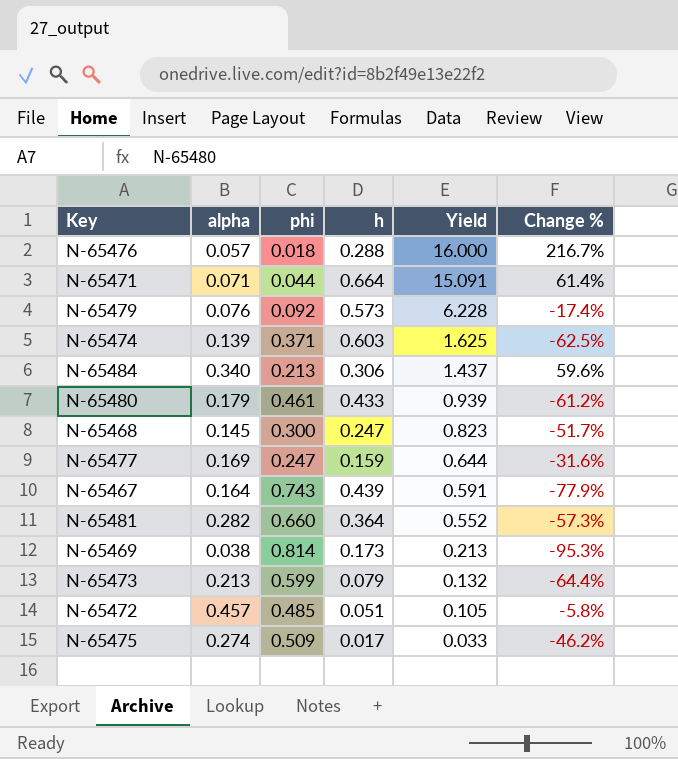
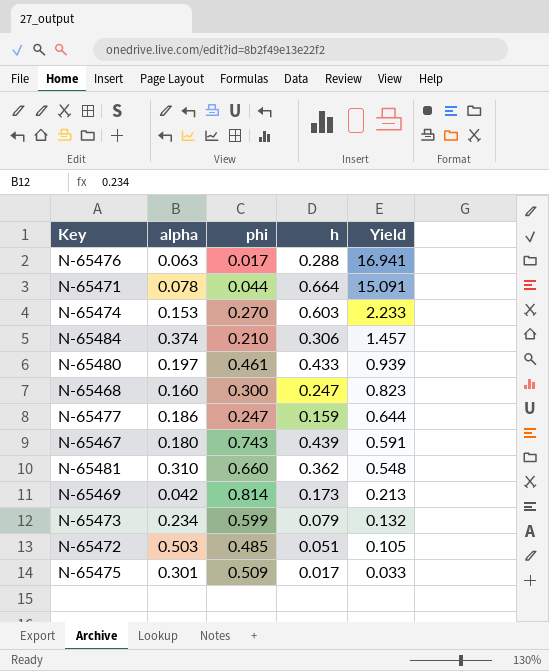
column Change % | formula: ([alpha] - [phi]) / [phi] -> none
row N-65479: 0.076 | 0.092 | 0.573 | 6.228 | -17.4% -> none
N-65476 | alpha: 0.057 -> 0.063
N-65476 | phi: 0.018 -> 0.017
N-65476 | Yield: 16.000 -> 16.941
N-65471 | alpha: 0.071 -> 0.078
N-65474 | alpha: 0.139 -> 0.153
N-65474 | phi: 0.371 -> 0.270
N-65474 | Yield: 1.625 -> 2.233
N-65484 | alpha: 0.340 -> 0.374
N-65484 | phi: 0.213 -> 0.210
N-65484 | Yield: 1.437 -> 1.457
N-65480 | alpha: 0.179 -> 0.197
N-65468 | alpha: 0.145 -> 0.160
N-65477 | alpha: 0.169 -> 0.186
N-65467 | alpha: 0.164 -> 0.180
N-65481 | alpha: 0.282 -> 0.310
N-65481 | h: 0.364 -> 0.362
N-65481 | Yield: 0.552 -> 0.548
N-65469 | alpha: 0.038 -> 0.042
N-65473 | alpha: 0.213 -> 0.234
N-65472 | alpha: 0.457 -> 0.503
N-65475 | alpha: 0.274 -> 0.301

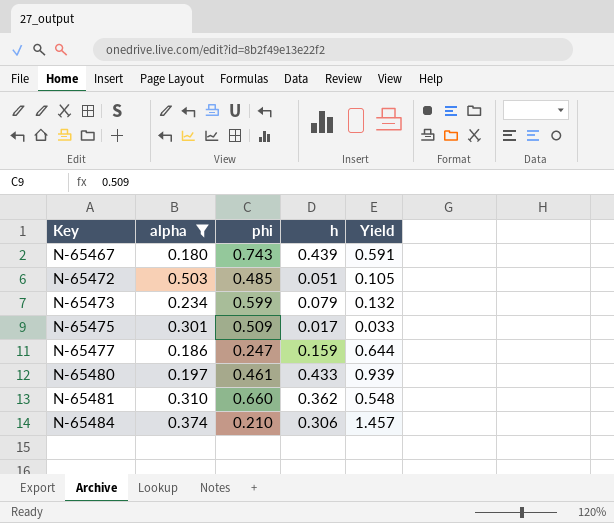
filter: none -> alpha >= 0.180
row order: Yield descending -> Key ascending

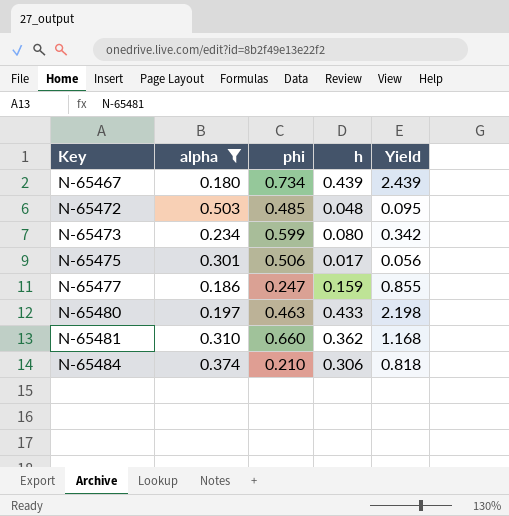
column Yield | formula: [h] / [phi] -> [h] / [alpha]
N-65467 | phi: 0.743 -> 0.734
N-65472 | h: 0.051 -> 0.048
N-65473 | h: 0.079 -> 0.080
N-65475 | phi: 0.509 -> 0.506
N-65480 | phi: 0.461 -> 0.463

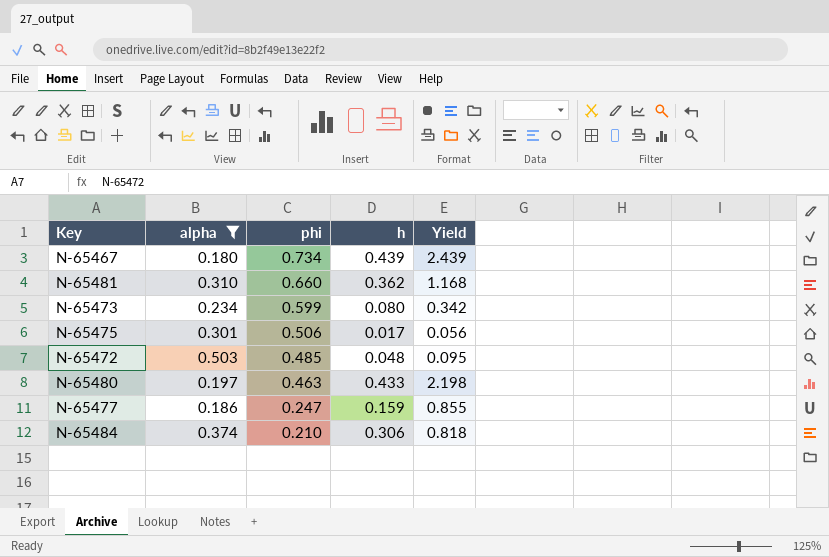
row order: Key ascending -> phi descending

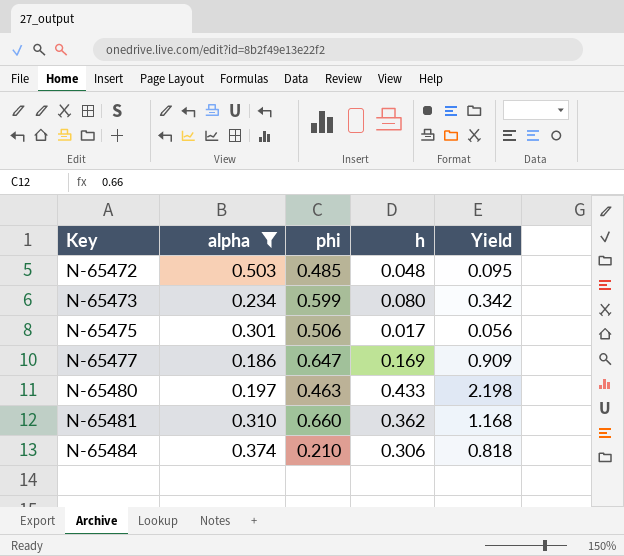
row order: phi descending -> Key ascending
row N-65467: 0.180 | 0.734 | 0.439 | 2.439 -> none
N-65477 | phi: 0.247 -> 0.647
N-65477 | h: 0.159 -> 0.169
N-65477 | Yield: 0.855 -> 0.909

